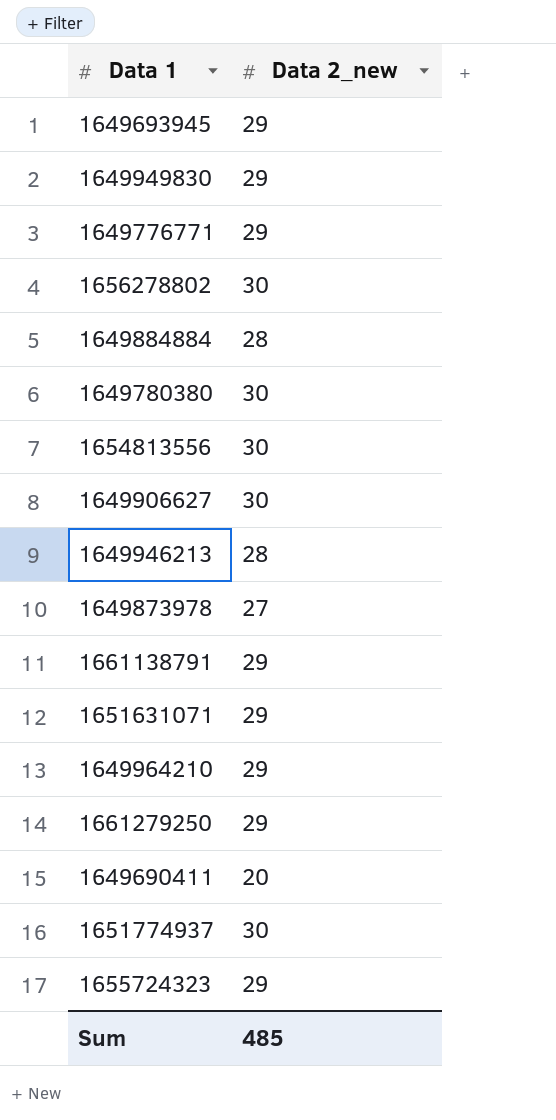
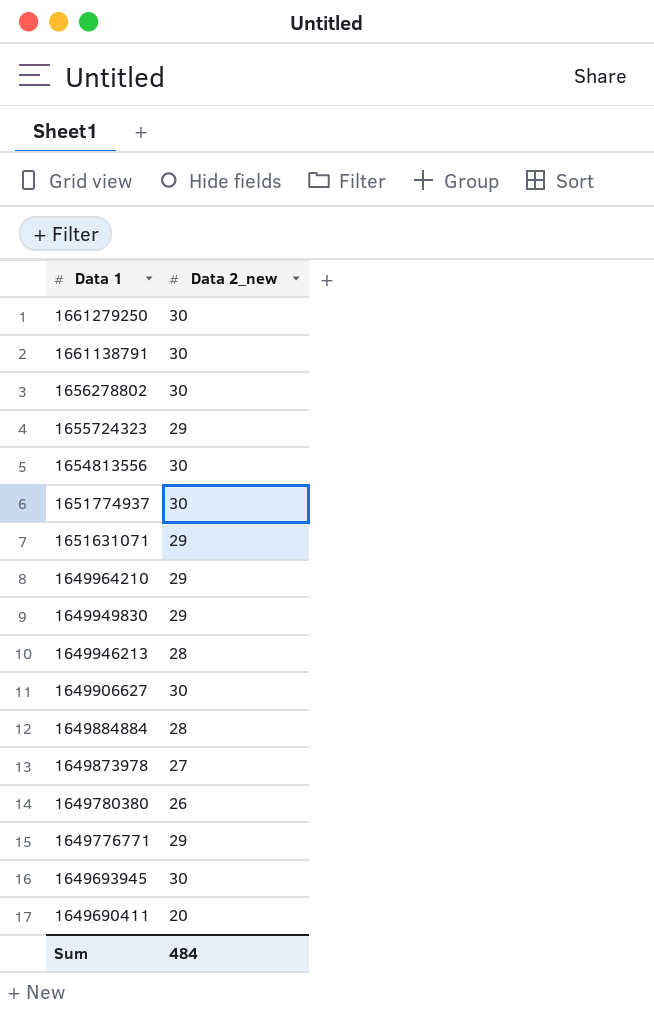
row order: none -> Data 1 descending
1661279250 | Data 2_new: 29 -> 30
1661138791 | Data 2_new: 29 -> 30
1649780380 | Data 2_new: 30 -> 26
1649693945 | Data 2_new: 29 -> 30
Sum | Data 2_new: 485 -> 484

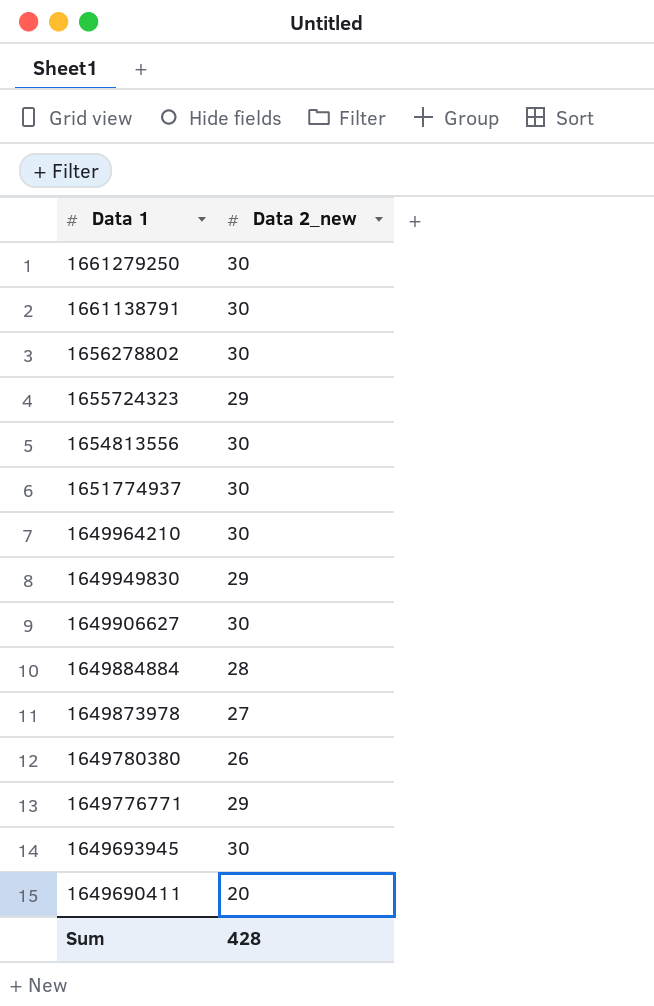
row 1651631071: 29 -> none
row 1649946213: 28 -> none
1649964210 | Data 2_new: 29 -> 30
Sum | Data 2_new: 484 -> 428

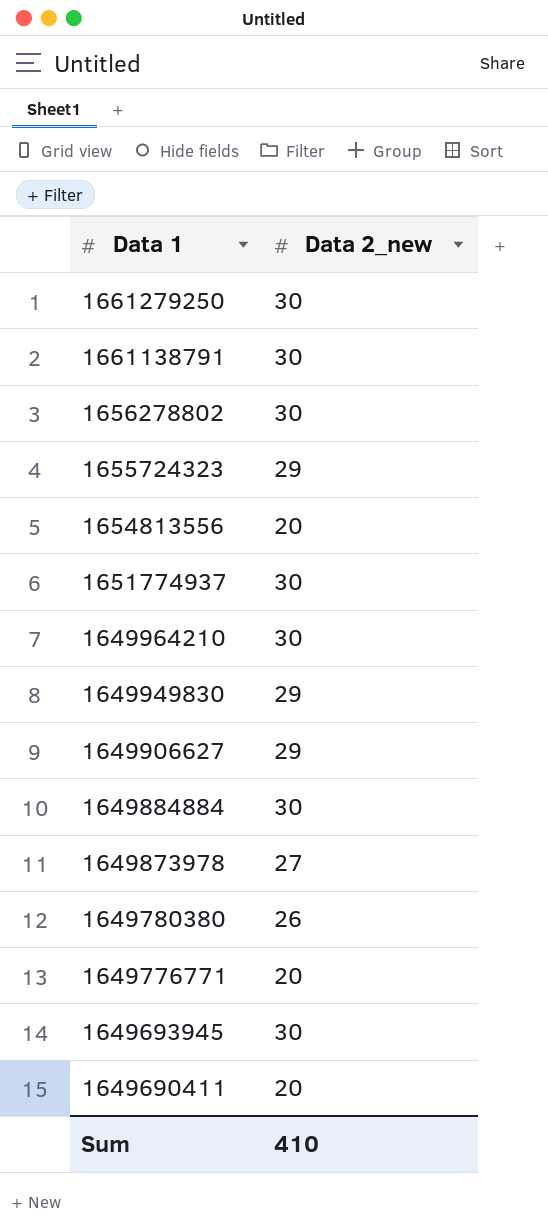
1654813556 | Data 2_new: 30 -> 20
1649906627 | Data 2_new: 30 -> 29
1649884884 | Data 2_new: 28 -> 30
1649776771 | Data 2_new: 29 -> 20
Sum | Data 2_new: 428 -> 410

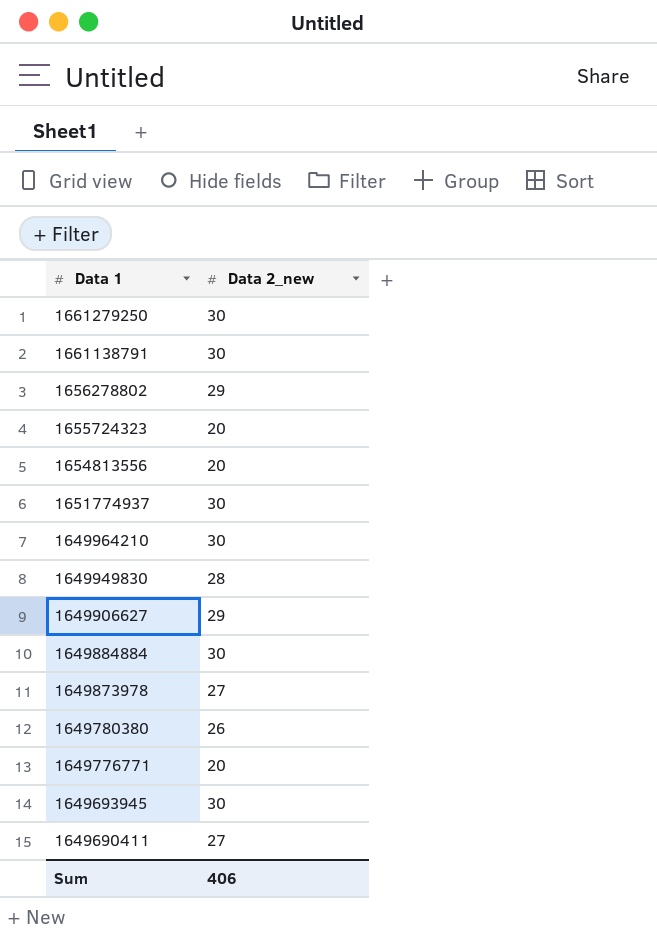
1656278802 | Data 2_new: 30 -> 29
1655724323 | Data 2_new: 29 -> 20
1649949830 | Data 2_new: 29 -> 28
1649690411 | Data 2_new: 20 -> 27
Sum | Data 2_new: 410 -> 406

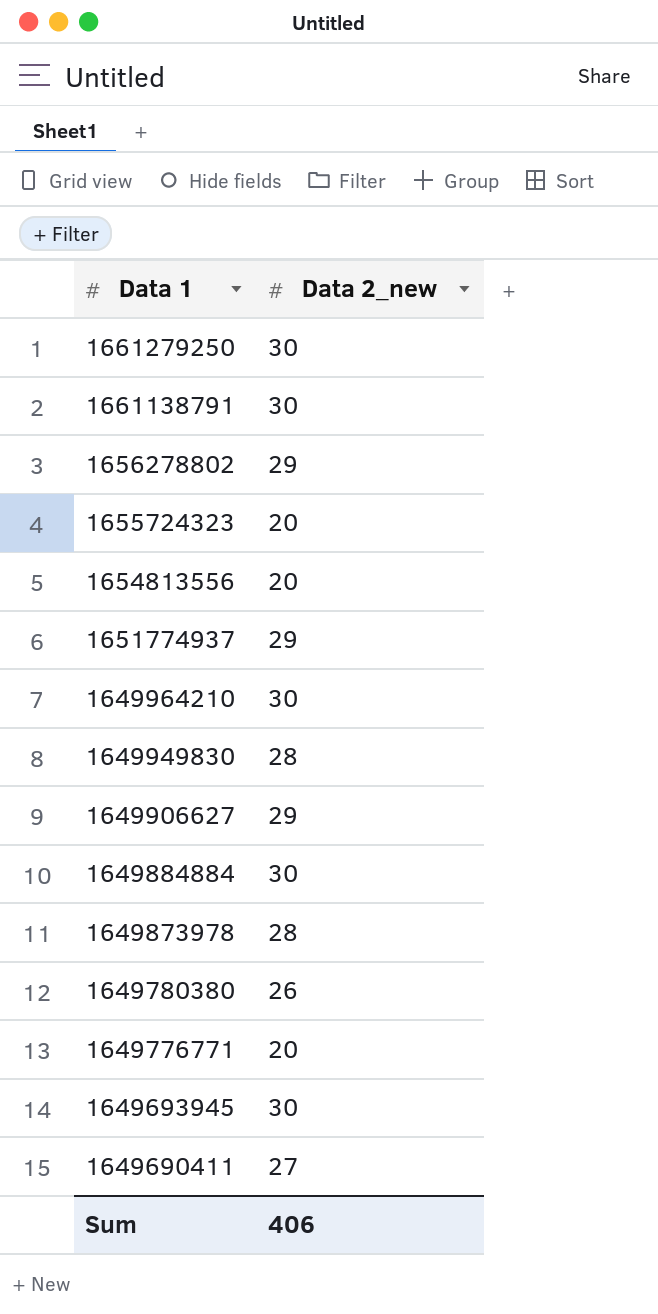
1651774937 | Data 2_new: 30 -> 29
1649873978 | Data 2_new: 27 -> 28

